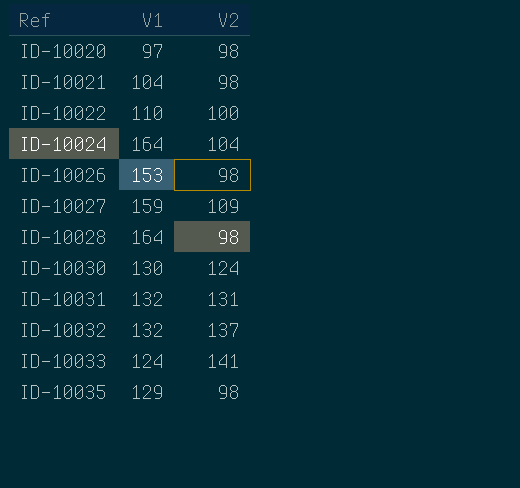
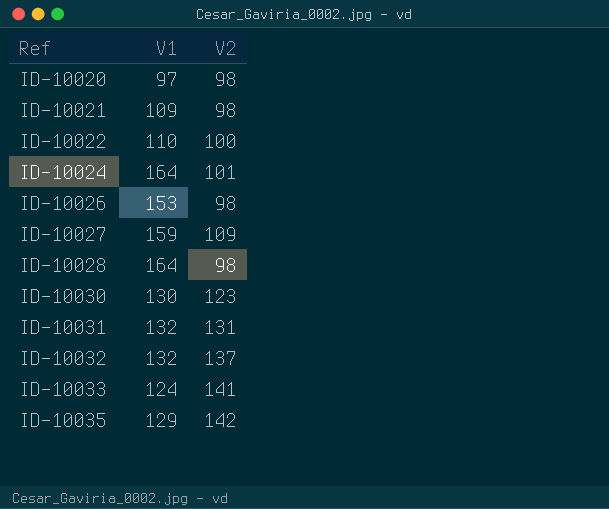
ID-10021 | V1: 104 -> 109
ID-10024 | V2: 104 -> 101
ID-10030 | V2: 124 -> 123
ID-10035 | V2: 98 -> 142

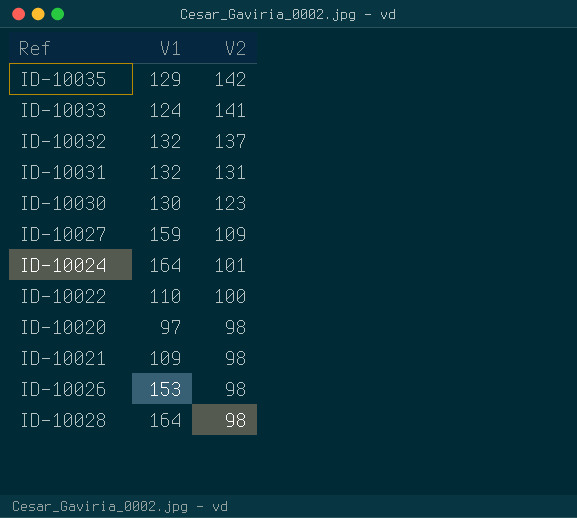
row order: Ref ascending -> V2 descending

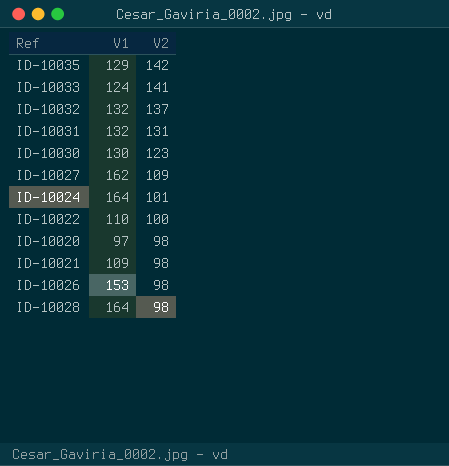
ID-10027 | V1: 159 -> 162

